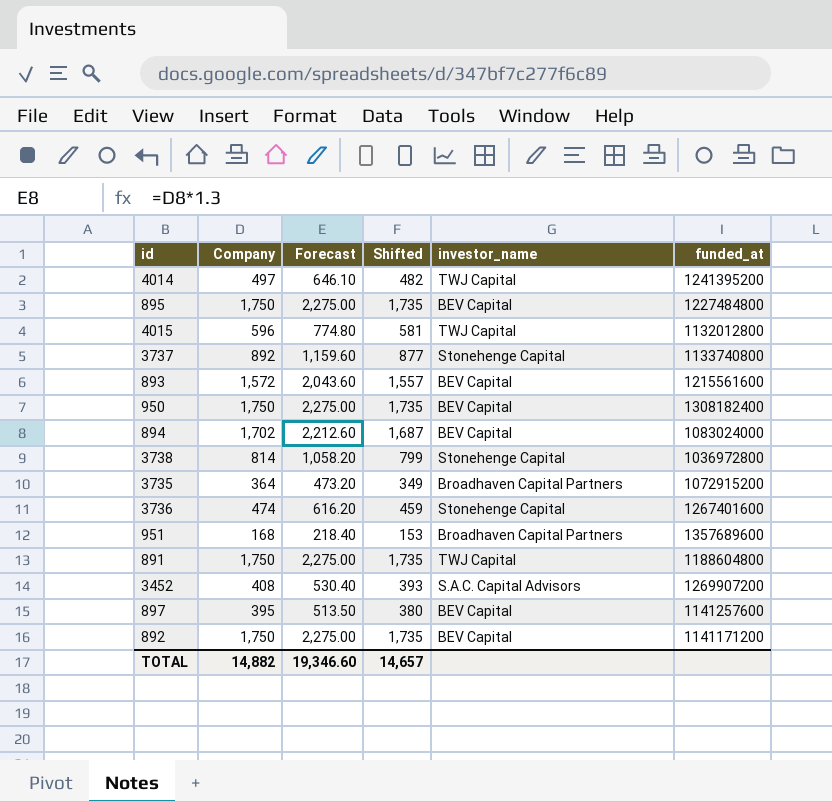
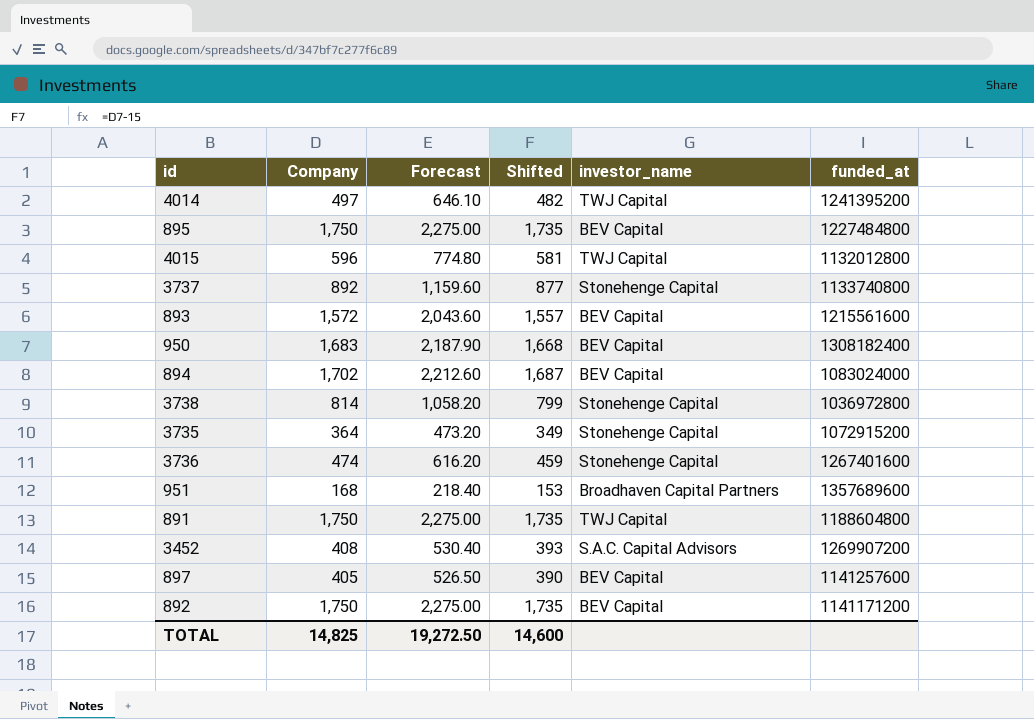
950 | Company: 1,750 -> 1,683
950 | Forecast: 2,275.00 -> 2,187.90
950 | Shifted: 1,735 -> 1,668
3735 | investor_name: Broadhaven Capital Partners -> Stonehenge Capital
897 | Company: 395 -> 405
897 | Forecast: 513.50 -> 526.50
897 | Shifted: 380 -> 390
TOTAL | Company: 14,882 -> 14,825
TOTAL | Forecast: 19,346.60 -> 19,272.50
TOTAL | Shifted: 14,657 -> 14,600

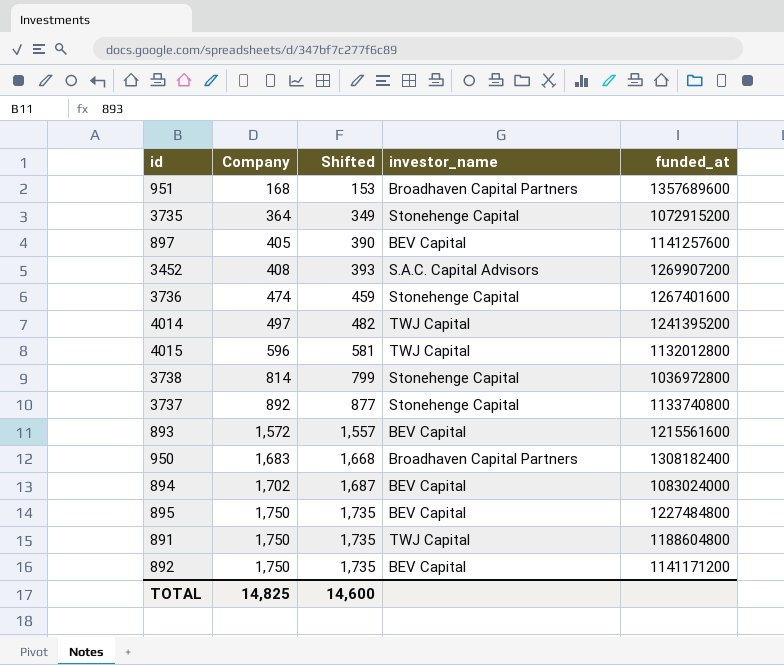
row order: none -> Company ascending
column Forecast | formula: [Company] * 1.3 -> none
950 | investor_name: BEV Capital -> Broadhaven Capital Partners

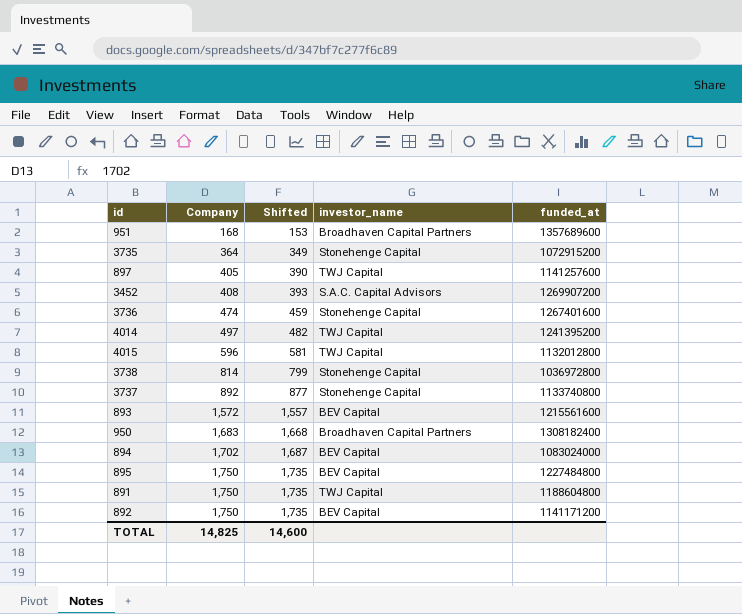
897 | investor_name: BEV Capital -> TWJ Capital

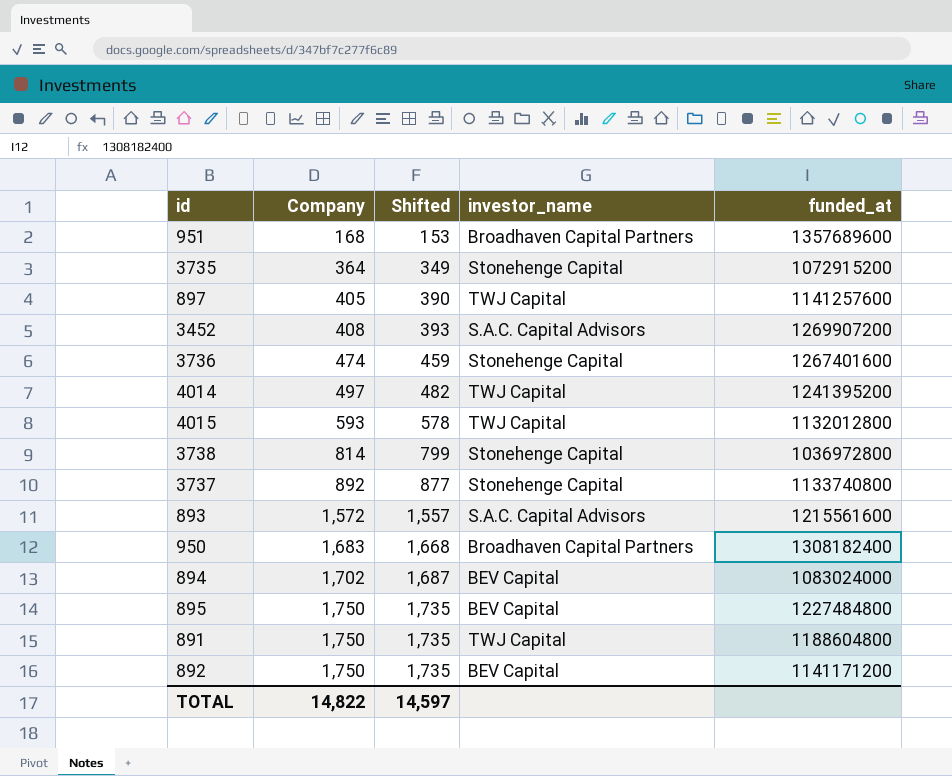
4015 | Company: 596 -> 593
4015 | Shifted: 581 -> 578
893 | investor_name: BEV Capital -> S.A.C. Capital Advisors
TOTAL | Company: 14,825 -> 14,822
TOTAL | Shifted: 14,600 -> 14,597

